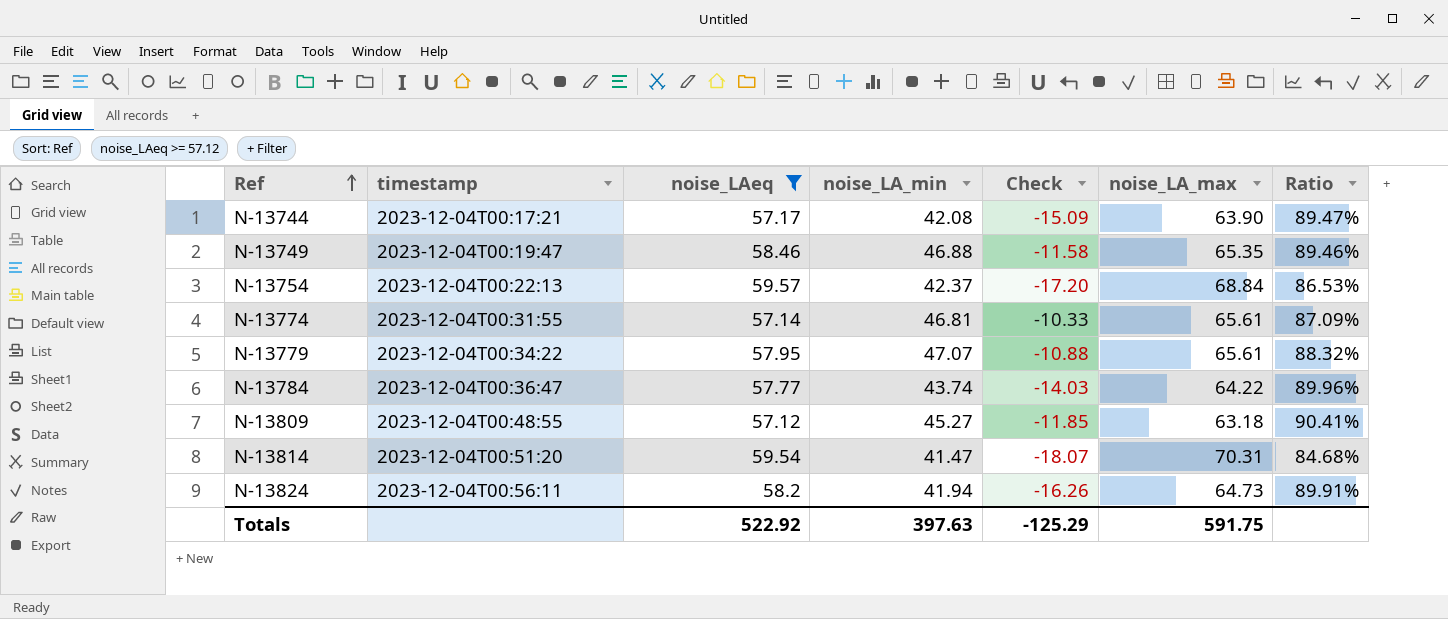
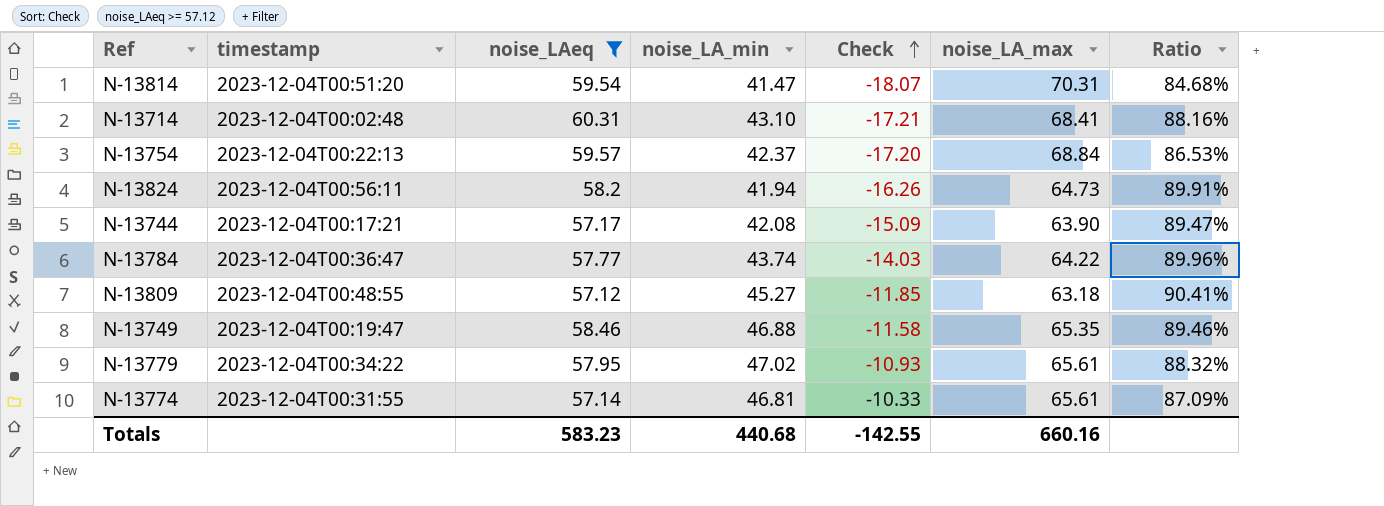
row order: Ref ascending -> Check ascending
row N-13714: none -> 2023-12-04T00:02:48 | 60.31 | 43.10 | -17.21 | 68.41 | 88.16%
N-13779 | noise_LA_min: 47.07 -> 47.02
N-13779 | Check: -10.88 -> -10.93
Totals | noise_LAeq: 522.92 -> 583.23
Totals | noise_LA_min: 397.63 -> 440.68
Totals | Check: -125.29 -> -142.55
Totals | noise_LA_max: 591.75 -> 660.16

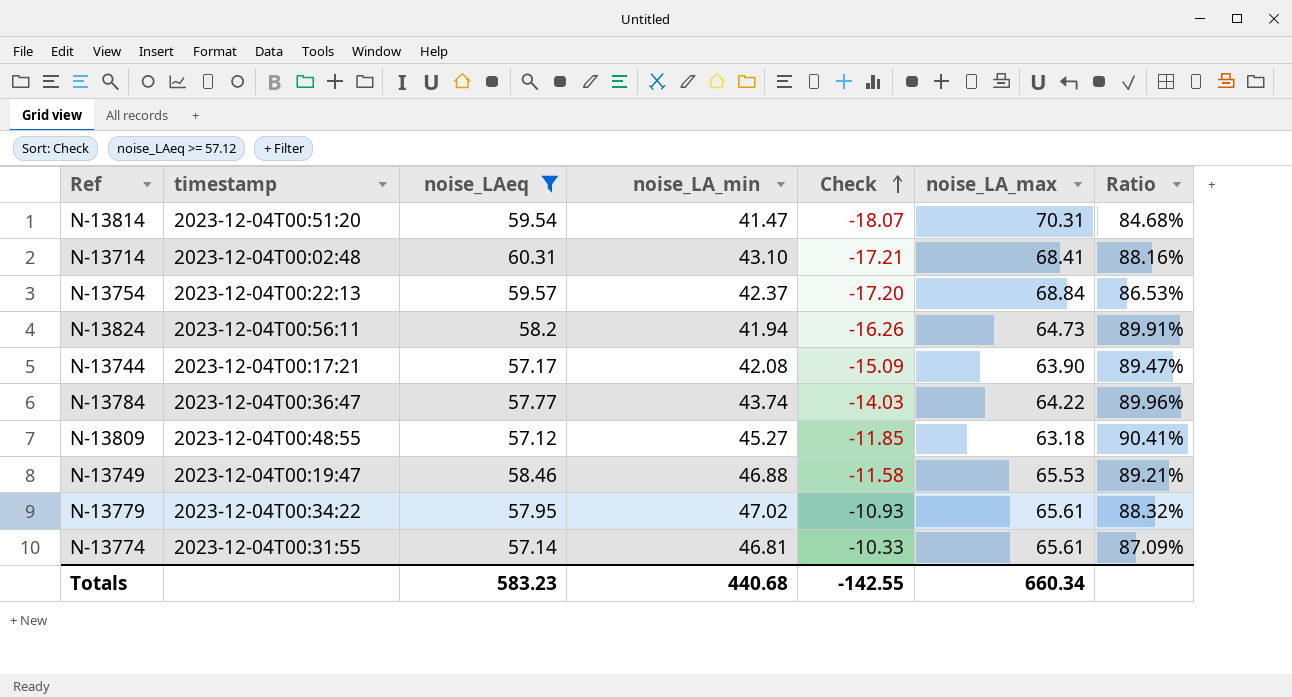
N-13749 | noise_LA_max: 65.35 -> 65.53
N-13749 | Ratio: 89.46% -> 89.21%
Totals | noise_LA_max: 660.16 -> 660.34

